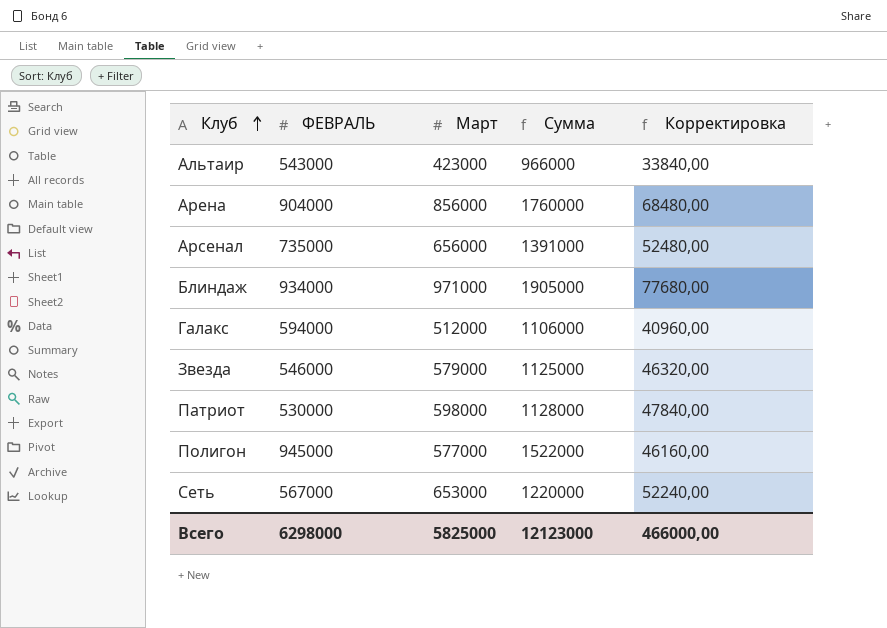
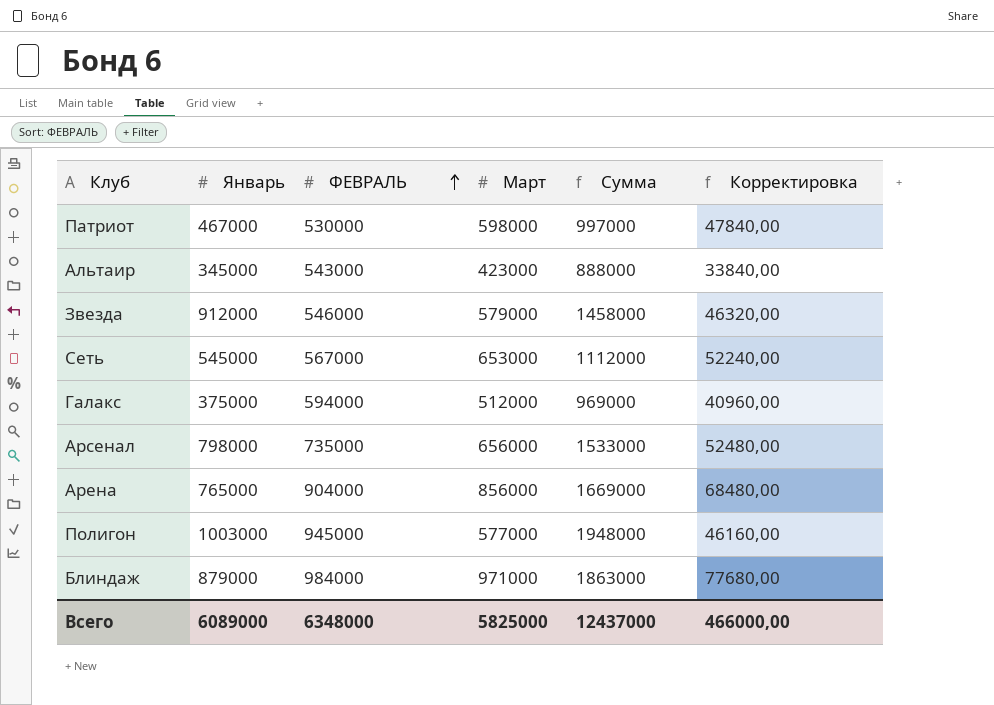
row order: Клуб ascending -> ФЕВРАЛЬ ascending
column Январь | position: none -> 2
column Сумма | formula: [ФЕВРАЛЬ] + [Март] -> [Январь] + [ФЕВРАЛЬ]
Блиндаж | ФЕВРАЛЬ: 934000 -> 984000
Всего | ФЕВРАЛЬ: 6298000 -> 6348000
Всего | Сумма: 12123000 -> 12437000

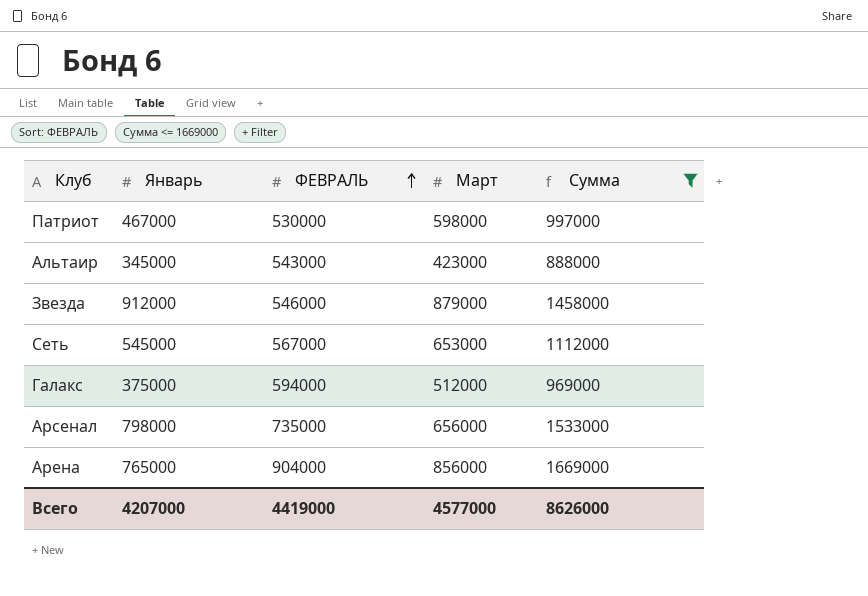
filter: none -> Сумма <= 1669000
column Корректировка | formula: [Март] * 0,08 -> none
Звезда | Март: 579000 -> 879000
Всего | Январь: 6089000 -> 4207000
Всего | ФЕВРАЛЬ: 6348000 -> 4419000
Всего | Март: 5825000 -> 4577000
Всего | Сумма: 12437000 -> 8626000

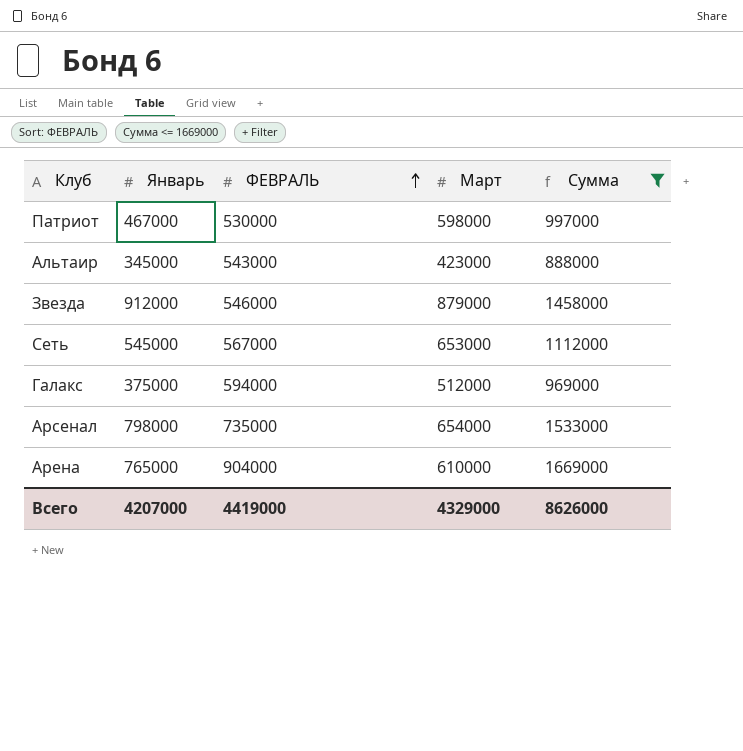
Арсенал | Март: 656000 -> 654000
Арена | Март: 856000 -> 610000
Всего | Март: 4577000 -> 4329000

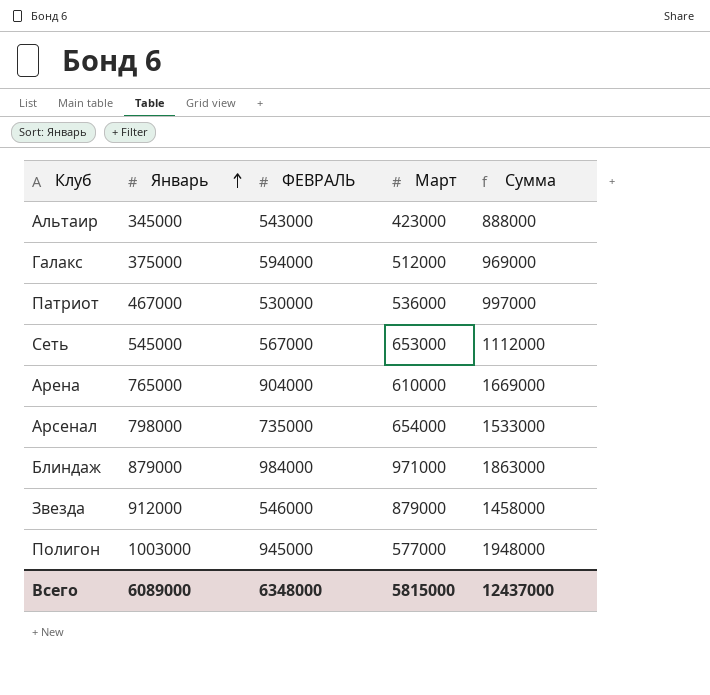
filter: Сумма <= 1669000 -> none
row order: ФЕВРАЛЬ ascending -> Январь ascending
Патриот | Март: 598000 -> 536000
Всего | Январь: 4207000 -> 6089000
Всего | ФЕВРАЛЬ: 4419000 -> 6348000
Всего | Март: 4329000 -> 5815000
Всего | Сумма: 8626000 -> 12437000

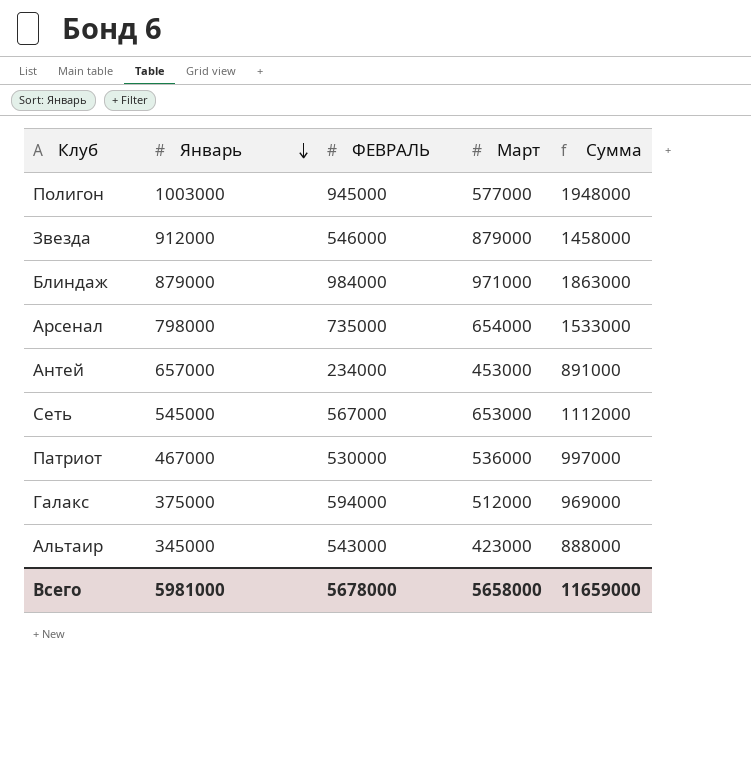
row order: Январь ascending -> Январь descending
row Арена: 765000 | 904000 | 610000 | 1669000 -> none
row Антей: none -> 657000 | 234000 | 453000 | 891000
Всего | Январь: 6089000 -> 5981000
Всего | ФЕВРАЛЬ: 6348000 -> 5678000
Всего | Март: 5815000 -> 5658000
Всего | Сумма: 12437000 -> 11659000

